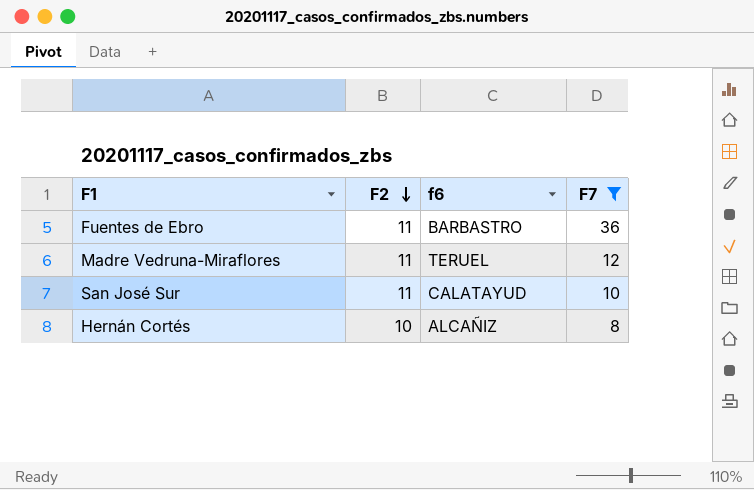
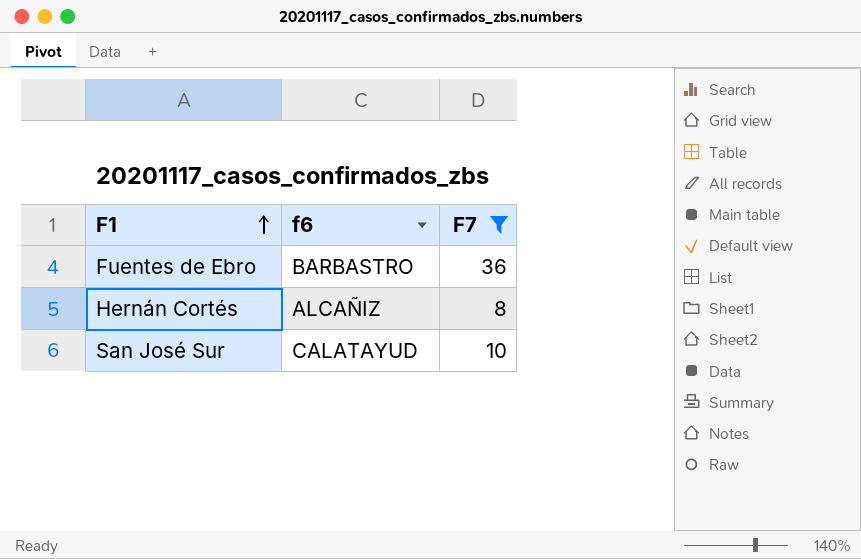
row order: F2 descending -> F1 ascending
column F2 | position: 2 -> none
row Madre Vedruna-Miraflores: 11 | TERUEL | 12 -> none

